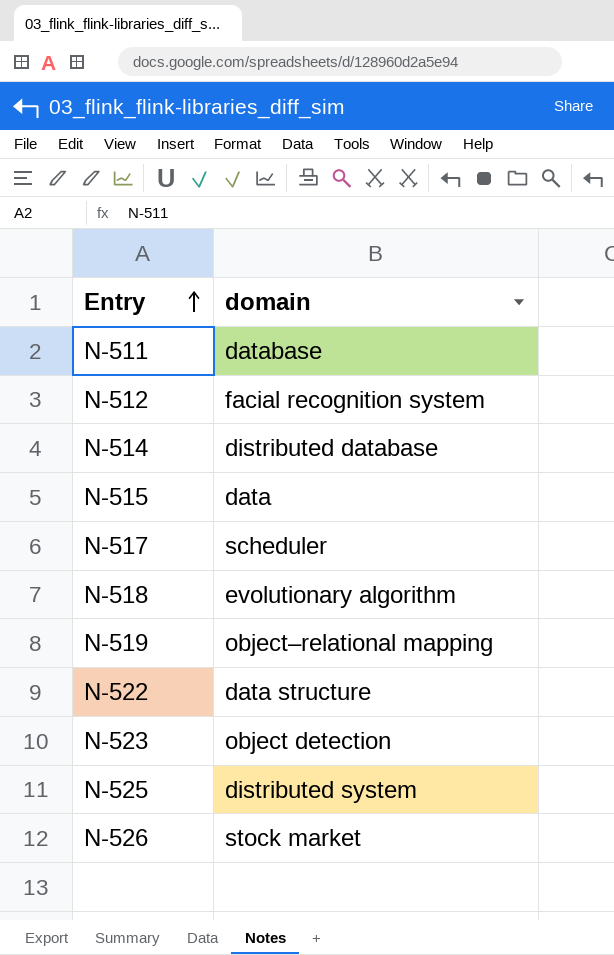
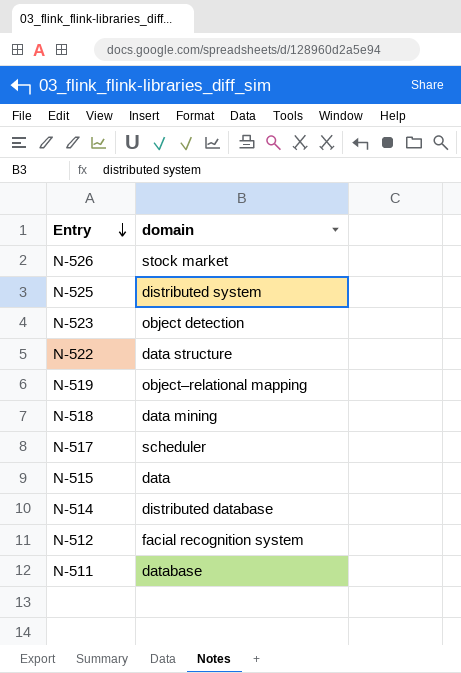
row order: Entry ascending -> Entry descending
N-518 | domain: evolutionary algorithm -> data mining

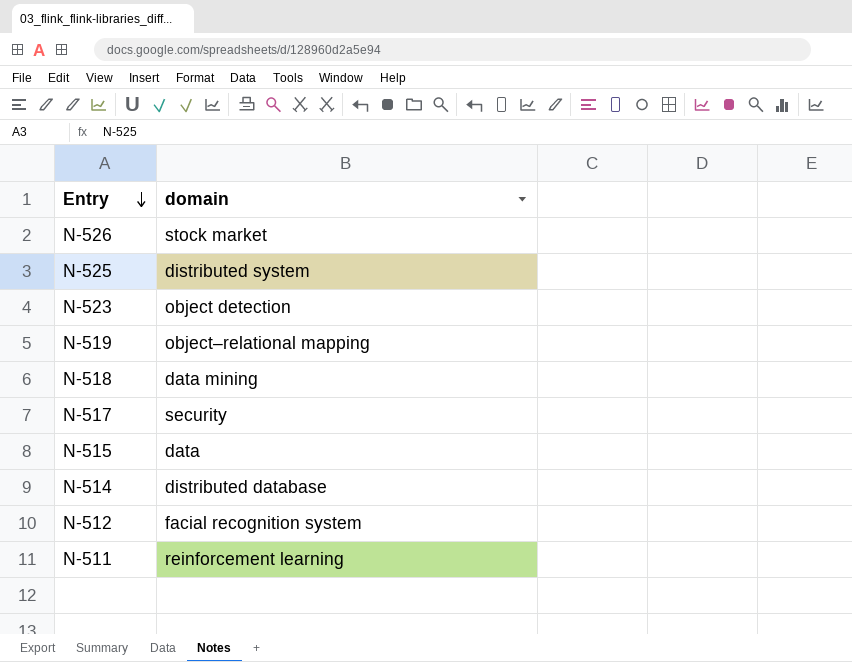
row N-522: data structure -> none
N-517 | domain: scheduler -> security
N-511 | domain: database -> reinforcement learning

